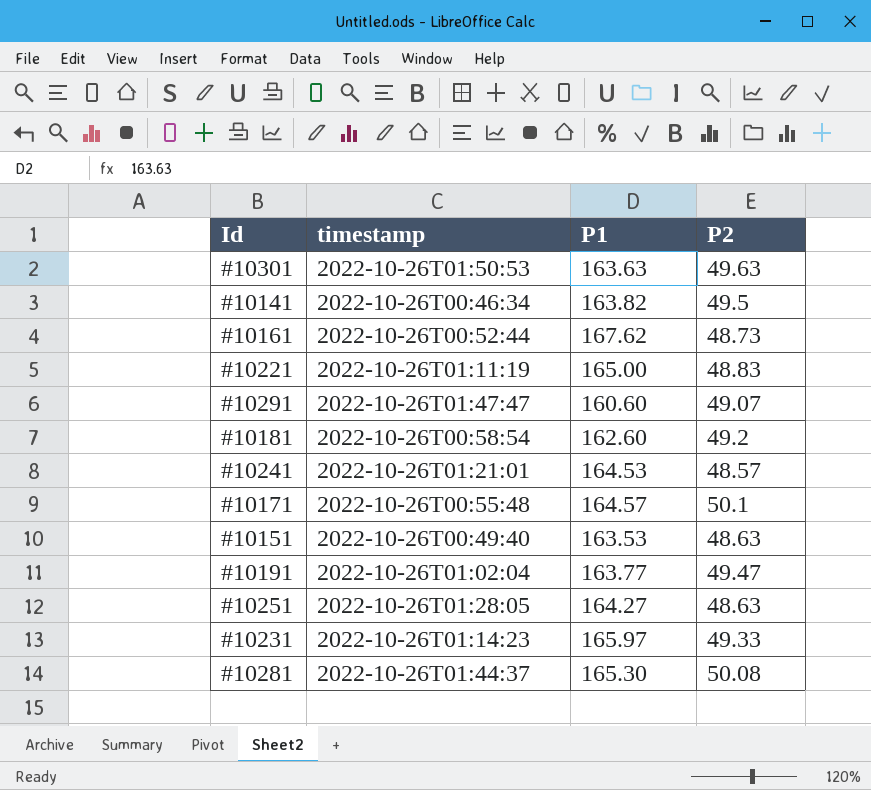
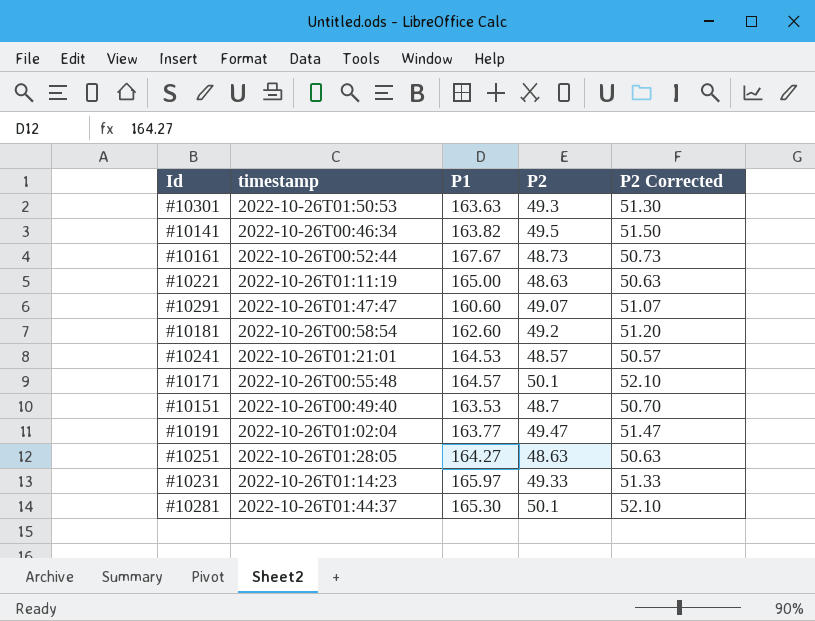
column P2 Corrected | formula: none -> [P2] + 2
#10301 | P2: 49.63 -> 49.3
#10161 | P1: 167.62 -> 167.67
#10221 | P2: 48.83 -> 48.63
#10151 | P2: 48.63 -> 48.7
#10281 | P2: 50.08 -> 50.1

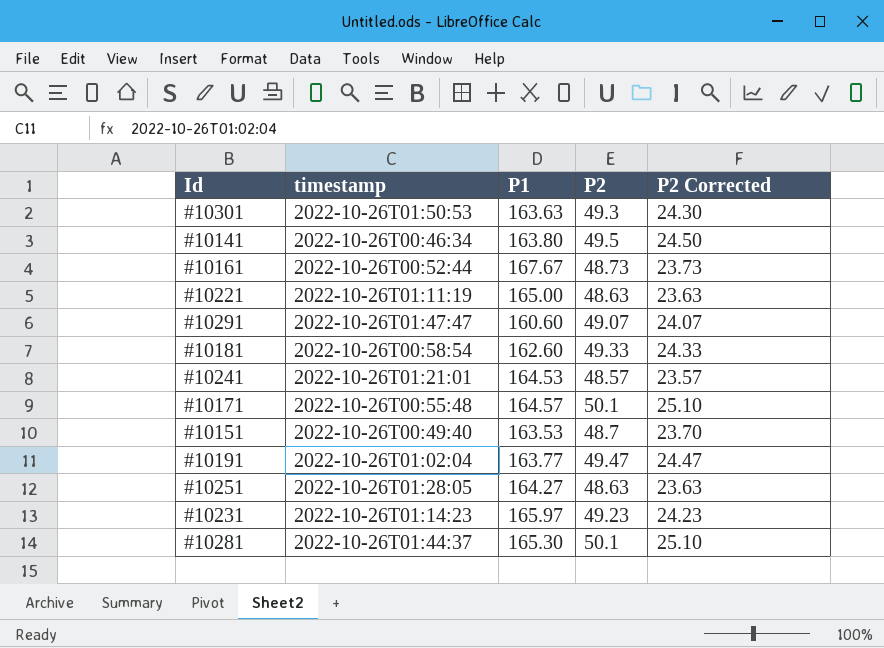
column P2 Corrected | formula: [P2] + 2 -> [P2] - 25
#10141 | P1: 163.82 -> 163.80
#10181 | P2: 49.2 -> 49.33
#10231 | P2: 49.33 -> 49.23

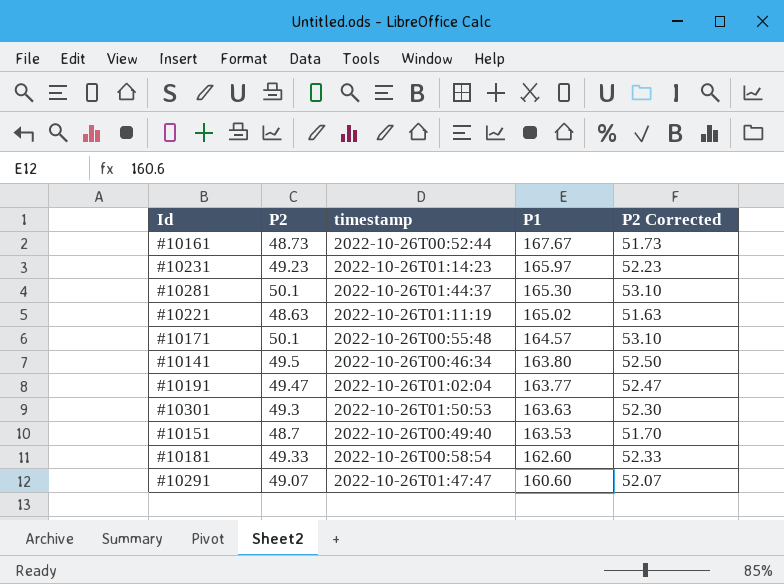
row order: none -> P1 descending
column P2 | position: 4 -> 2
column P2 Corrected | formula: [P2] - 25 -> [P2] + 3
row #10241: 2022-10-26T01:21:01 | 164.53 | 48.57 | 23.57 -> none
row #10251: 2022-10-26T01:28:05 | 164.27 | 48.63 | 23.63 -> none
#10221 | P1: 165.00 -> 165.02

